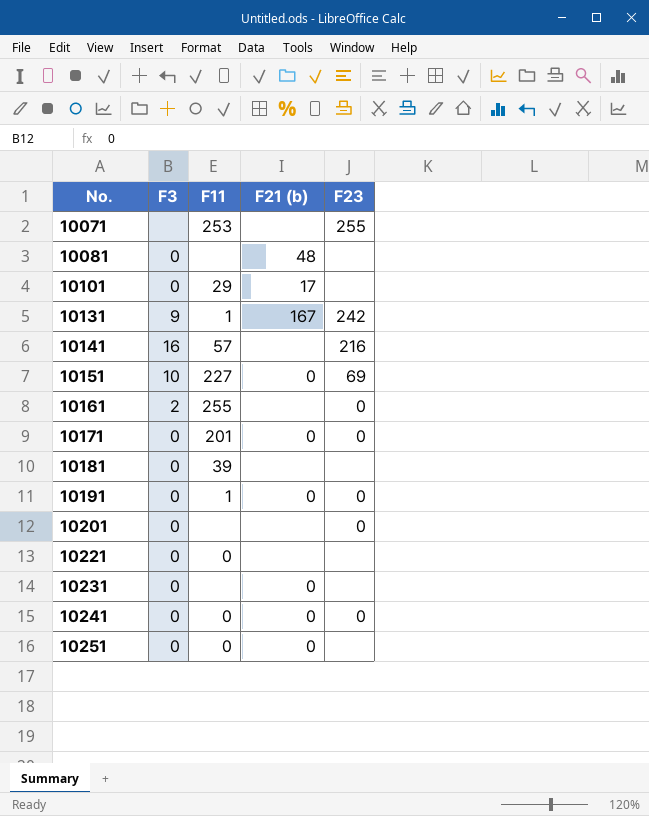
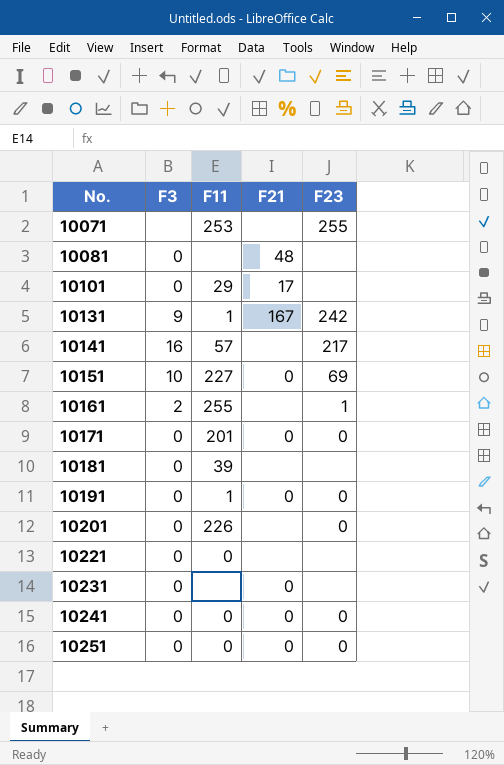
column name: F21 (b) -> F21
10141 | F23: 216 -> 217
10161 | F23: 0 -> 1
10201 | F11: none -> 226
10251 | F23: none -> 0

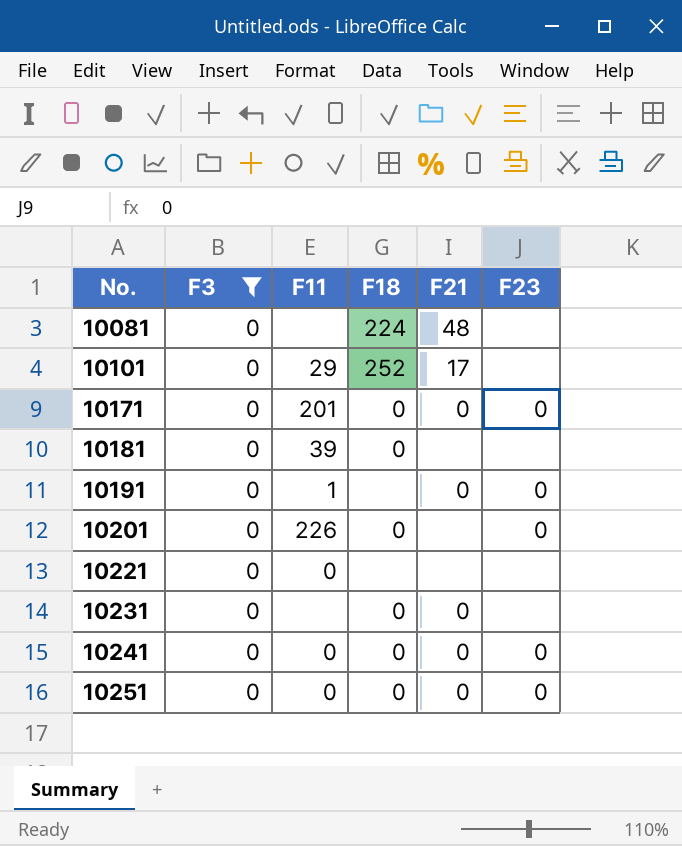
filter: none -> F3 = 0
column F18 | position: none -> 4

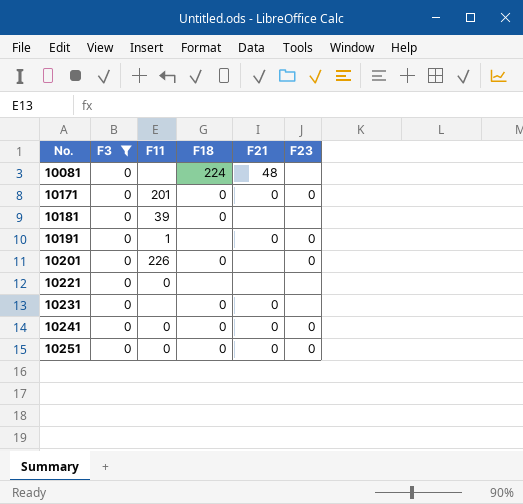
row 10101: 0 | 29 | 252 | 17 | none -> none

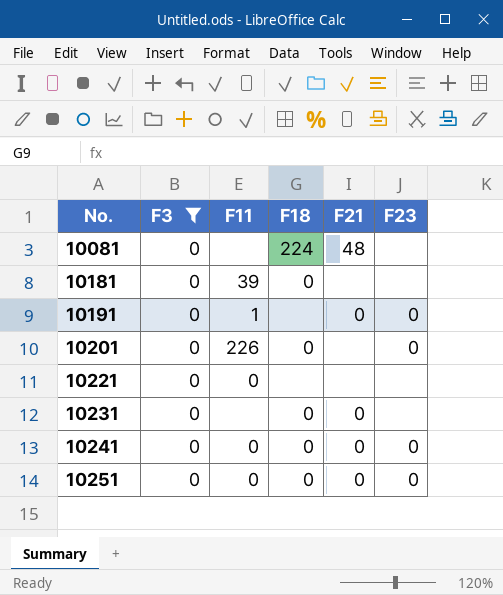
row 10171: 0 | 201 | 0 | 0 | 0 -> none

